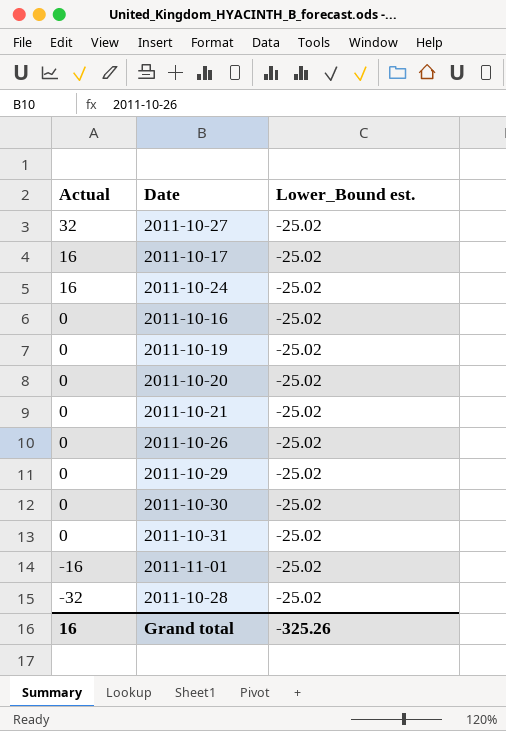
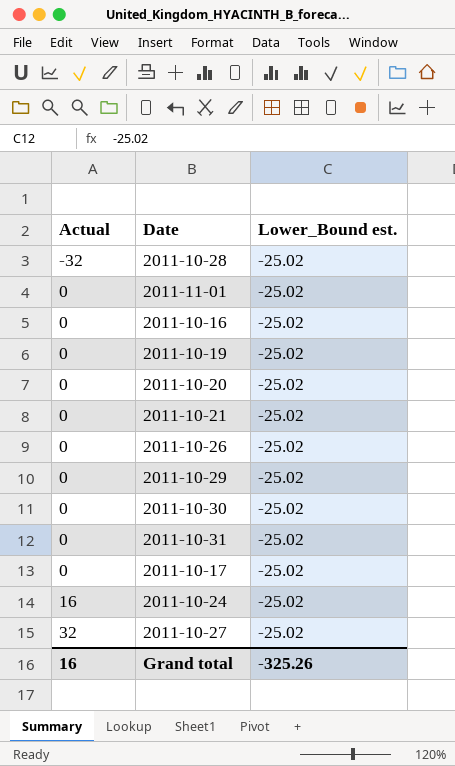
row order: Actual descending -> Actual ascending
2011-11-01 | Actual: -16 -> 0
2011-10-17 | Actual: 16 -> 0

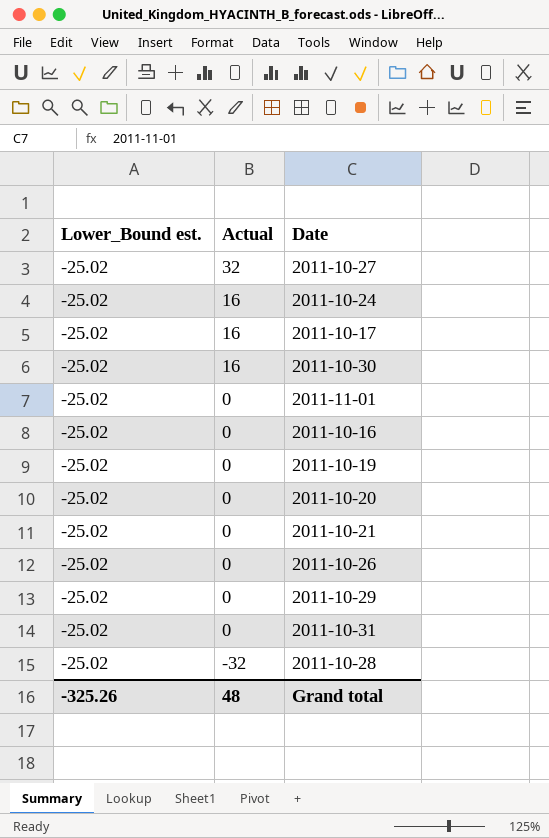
row order: Actual ascending -> Actual descending
column Lower_Bound est. | position: 3 -> 1
2011-10-17 | Actual: 0 -> 16
2011-10-30 | Actual: 0 -> 16
Grand total | Actual: 16 -> 48

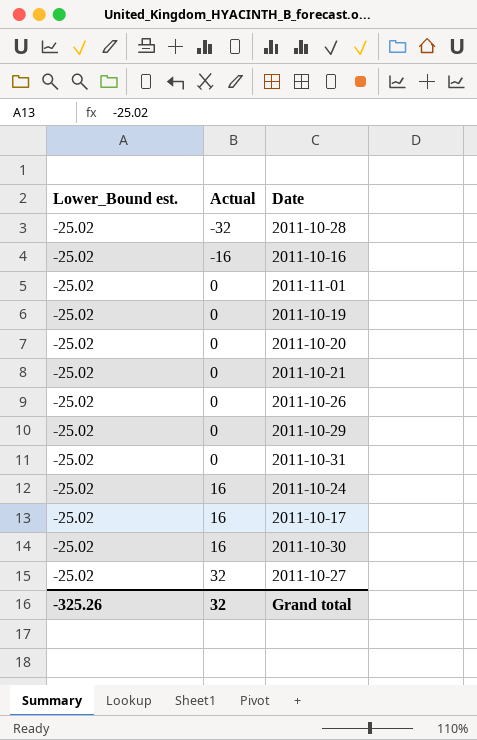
row order: Actual descending -> Actual ascending
2011-10-16 | Actual: 0 -> -16
Grand total | Actual: 48 -> 32

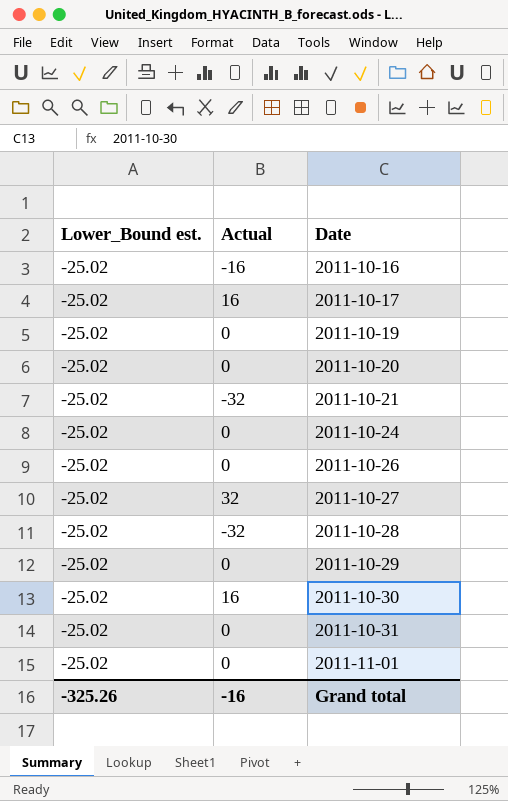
row order: Actual ascending -> Date ascending
2011-10-21 | Actual: 0 -> -32
2011-10-24 | Actual: 16 -> 0
Grand total | Actual: 32 -> -16

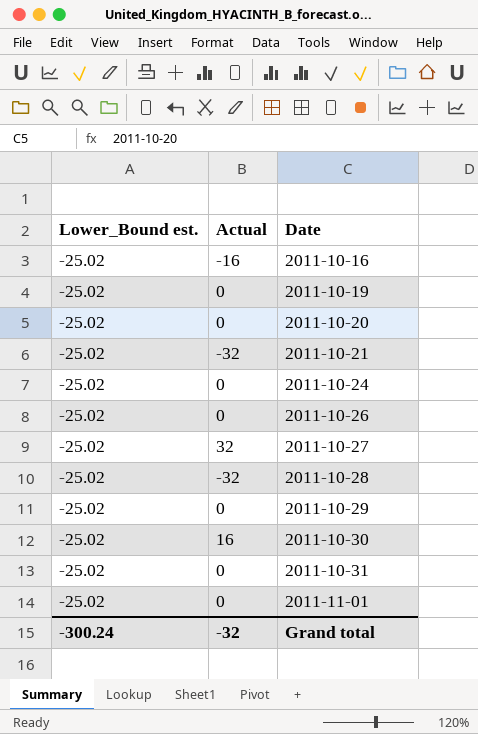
row 2011-10-17: -25.02 | 16 -> none
Grand total | Lower_Bound est.: -325.26 -> -300.24
Grand total | Actual: -16 -> -32

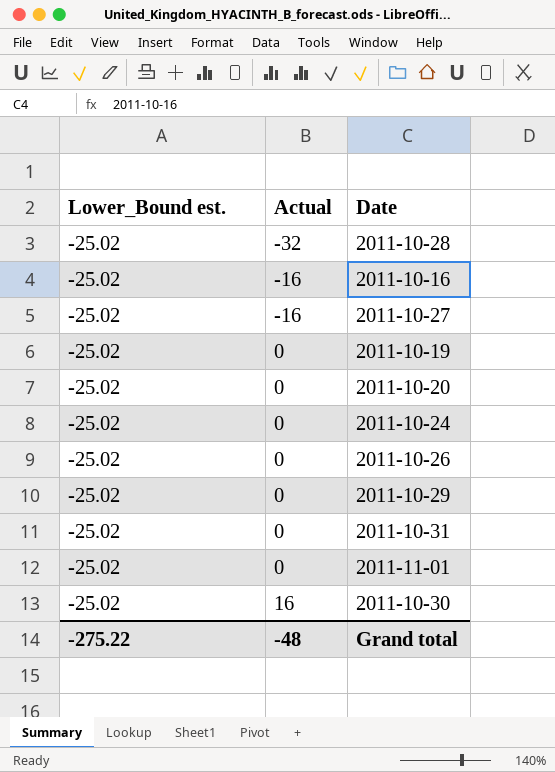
row order: Date ascending -> Actual ascending
row 2011-10-21: -25.02 | -32 -> none
2011-10-27 | Actual: 32 -> -16
Grand total | Lower_Bound est.: -300.24 -> -275.22
Grand total | Actual: -32 -> -48

